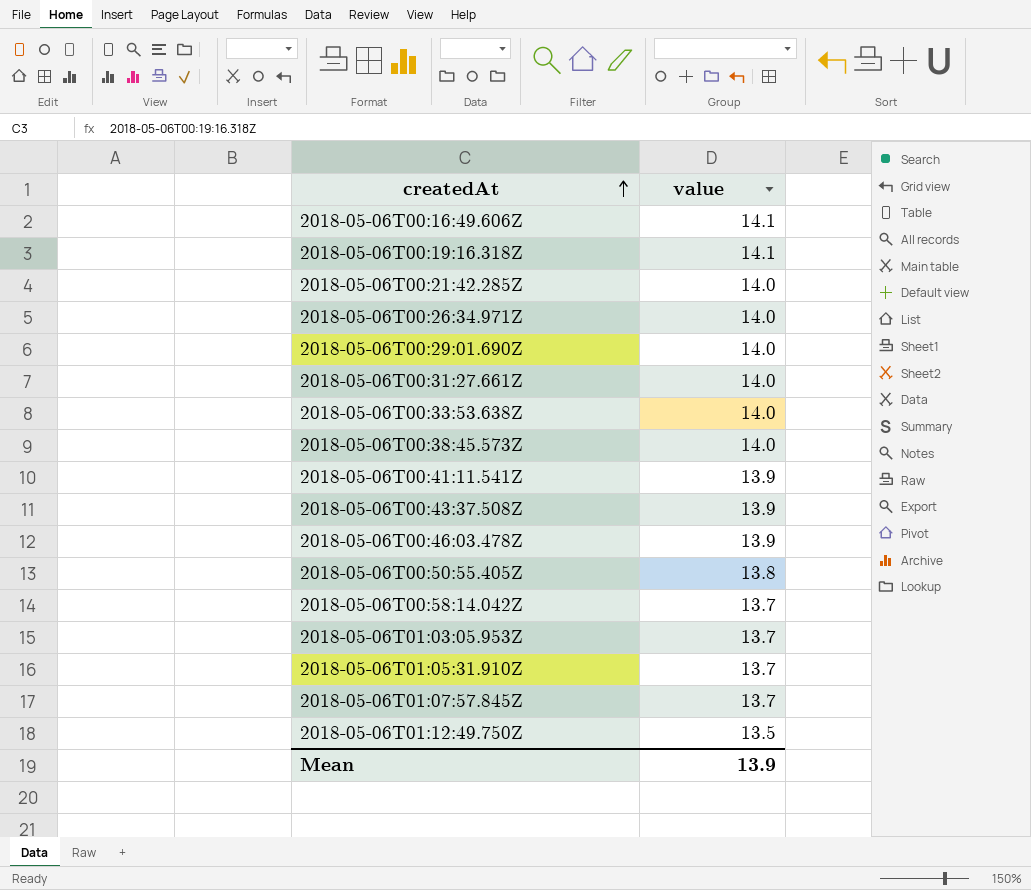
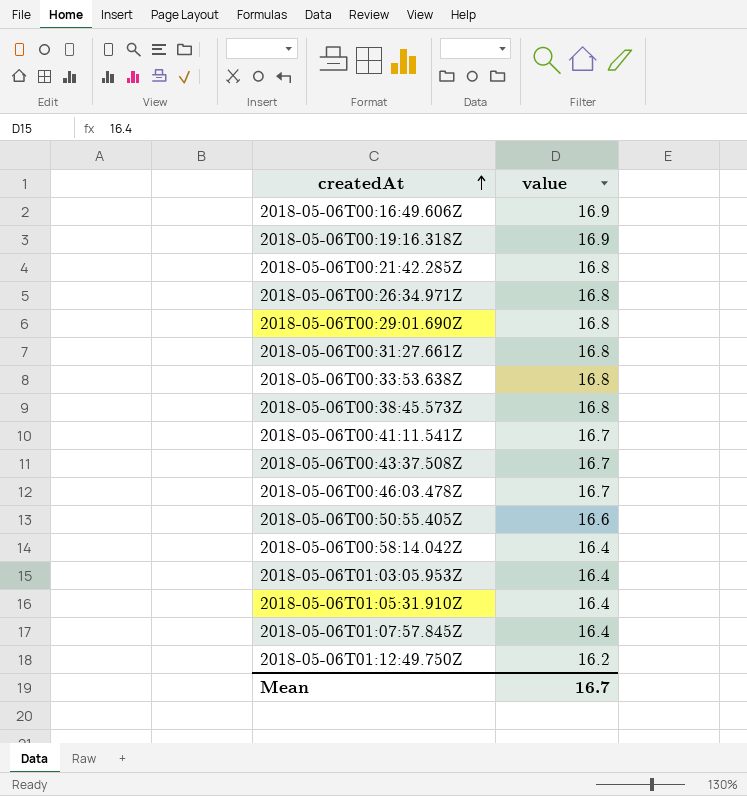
2018-05-06T00:16:49.606Z | value: 14.1 -> 16.9
2018-05-06T00:19:16.318Z | value: 14.1 -> 16.9
2018-05-06T00:21:42.285Z | value: 14.0 -> 16.8
2018-05-06T00:26:34.971Z | value: 14.0 -> 16.8
2018-05-06T00:29:01.690Z | value: 14.0 -> 16.8
2018-05-06T00:31:27.661Z | value: 14.0 -> 16.8
2018-05-06T00:33:53.638Z | value: 14.0 -> 16.8
2018-05-06T00:38:45.573Z | value: 14.0 -> 16.8
2018-05-06T00:41:11.541Z | value: 13.9 -> 16.7
2018-05-06T00:43:37.508Z | value: 13.9 -> 16.7
2018-05-06T00:46:03.478Z | value: 13.9 -> 16.7
2018-05-06T00:50:55.405Z | value: 13.8 -> 16.6
2018-05-06T00:58:14.042Z | value: 13.7 -> 16.4
2018-05-06T01:03:05.953Z | value: 13.7 -> 16.4
2018-05-06T01:05:31.910Z | value: 13.7 -> 16.4
2018-05-06T01:07:57.845Z | value: 13.7 -> 16.4
2018-05-06T01:12:49.750Z | value: 13.5 -> 16.2
Mean | value: 13.9 -> 16.7

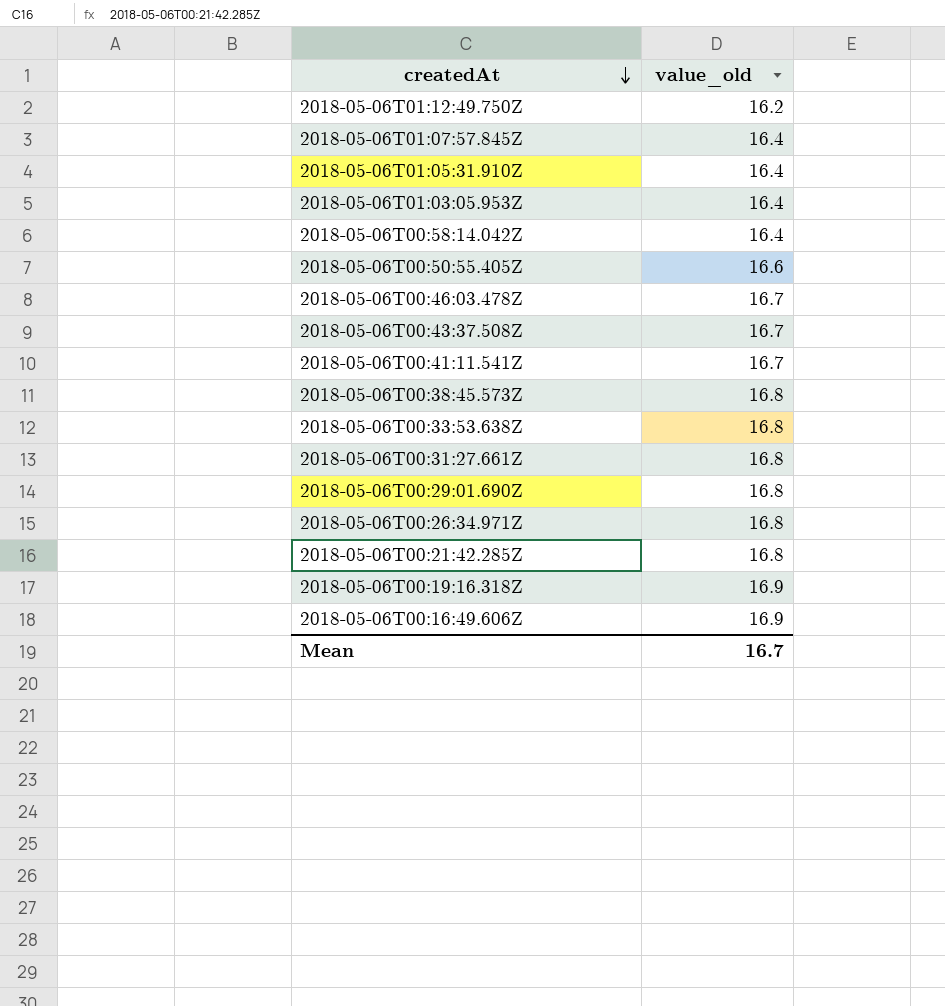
row order: createdAt ascending -> createdAt descending
column name: value -> value_old

